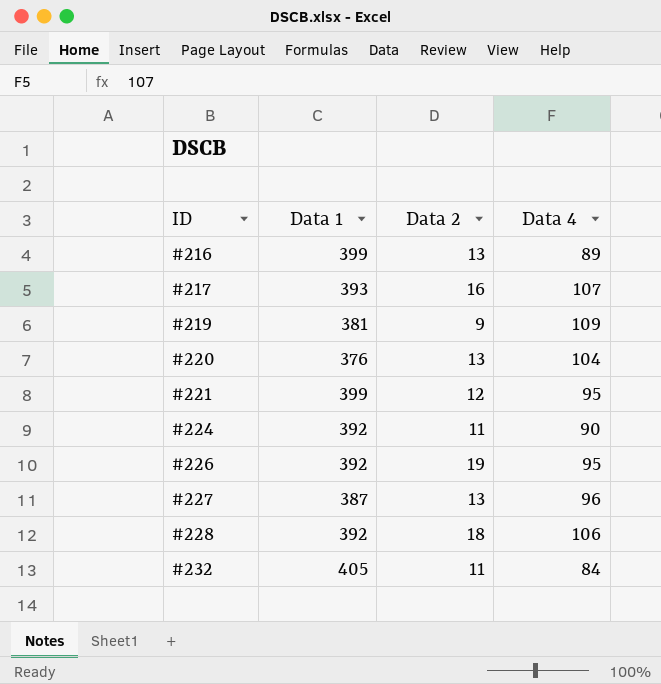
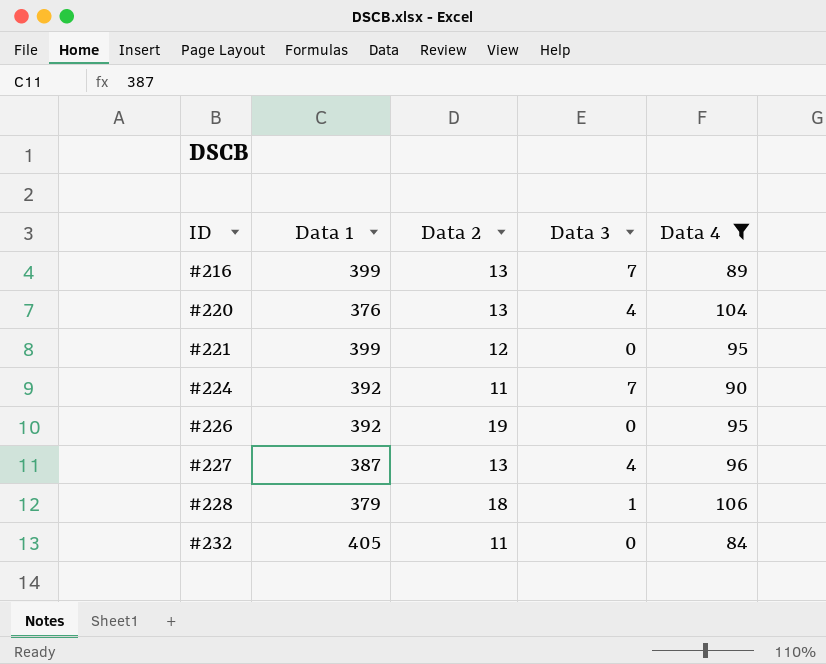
filter: none -> Data 4 <= 106
column Data 3 | position: none -> 4
#228 | Data 1: 392 -> 379

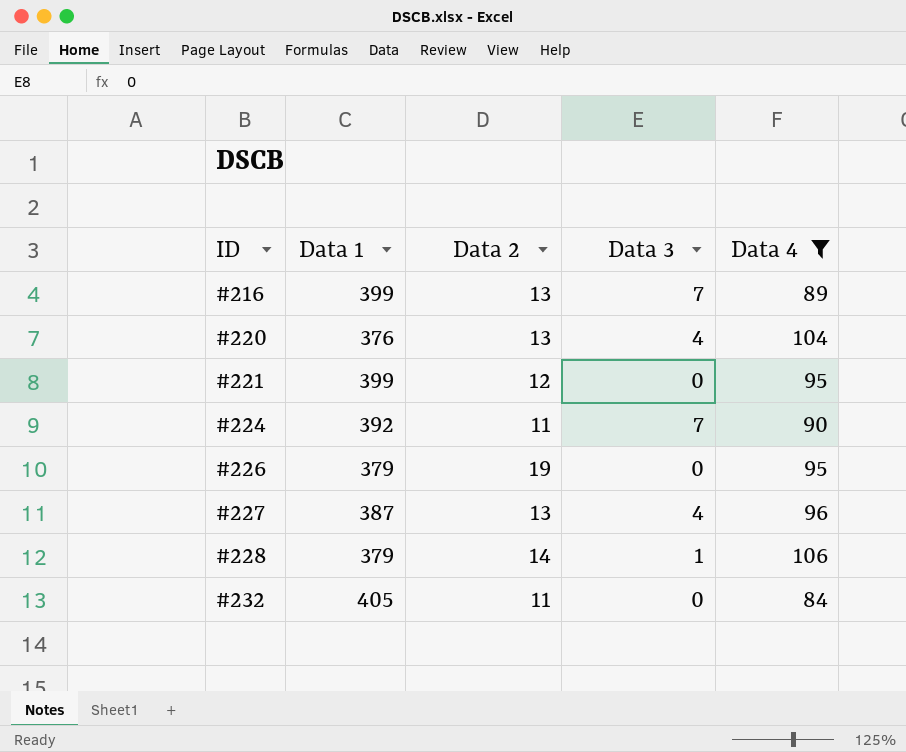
#226 | Data 1: 392 -> 379
#228 | Data 2: 18 -> 14

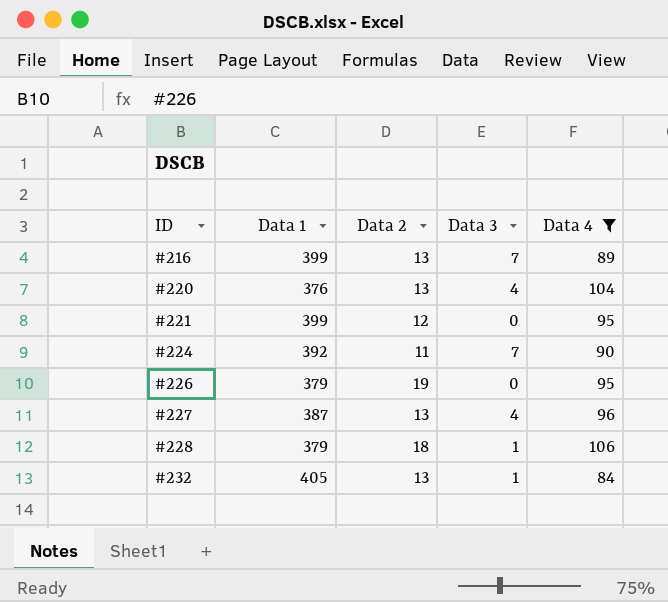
#228 | Data 2: 14 -> 18
#232 | Data 2: 11 -> 13
#232 | Data 3: 0 -> 1

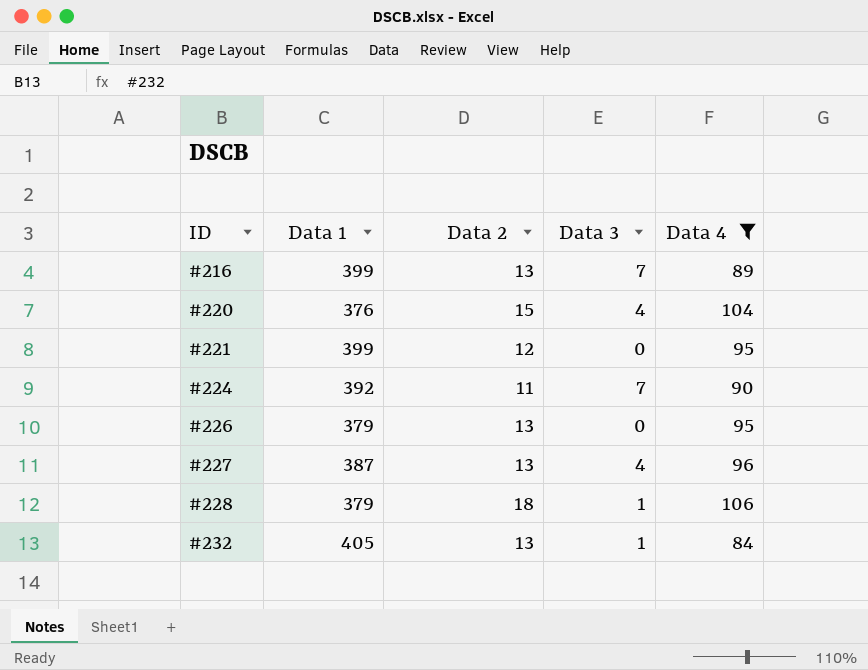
#220 | Data 2: 13 -> 15
#226 | Data 2: 19 -> 13

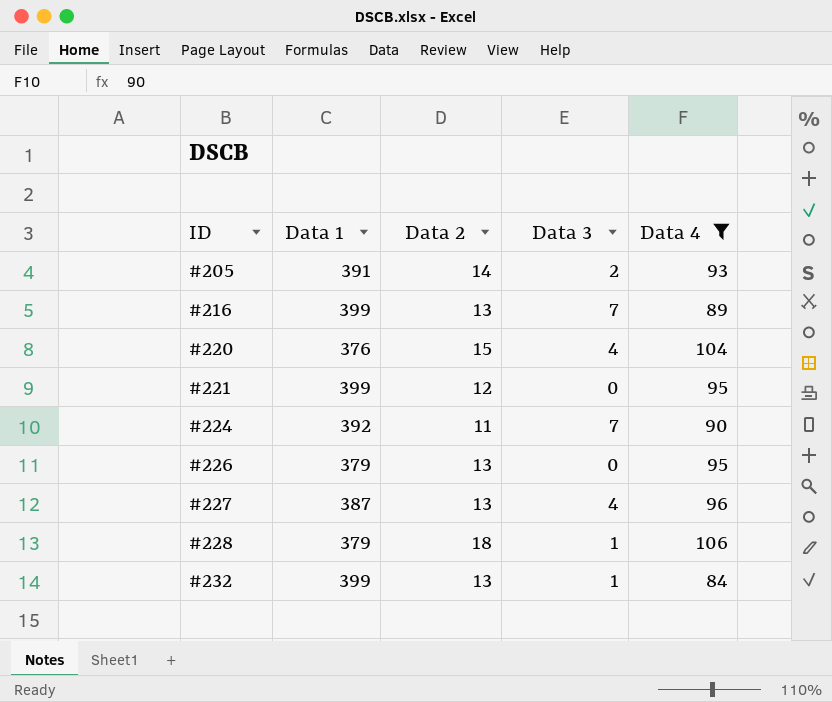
row #205: none -> 391 | 14 | 2 | 93
#232 | Data 1: 405 -> 399

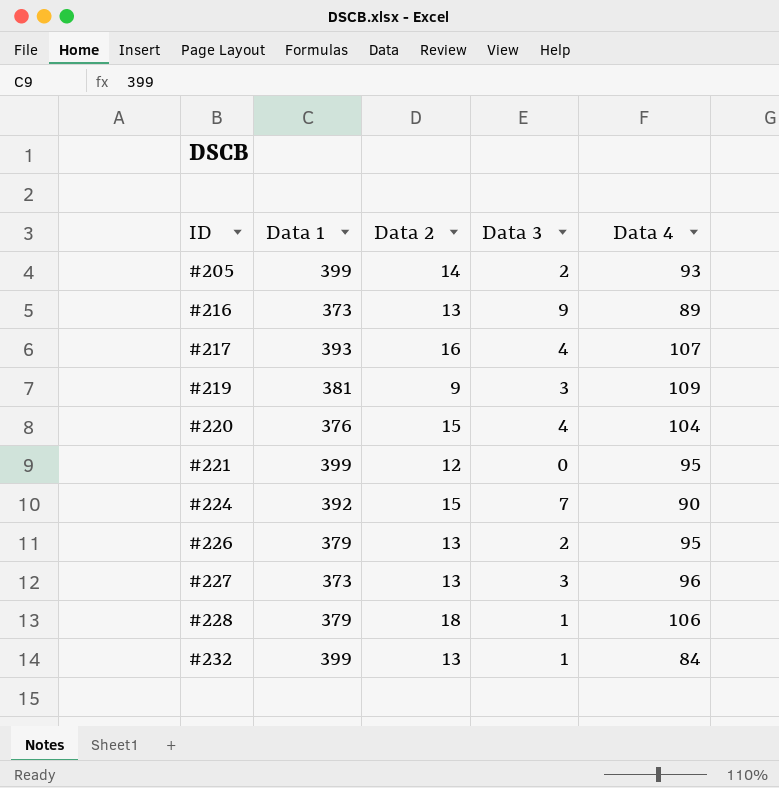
filter: Data 4 <= 106 -> none
#205 | Data 1: 391 -> 399
#216 | Data 1: 399 -> 373
#216 | Data 3: 7 -> 9
#224 | Data 2: 11 -> 15
#226 | Data 3: 0 -> 2
#227 | Data 1: 387 -> 373
#227 | Data 3: 4 -> 3

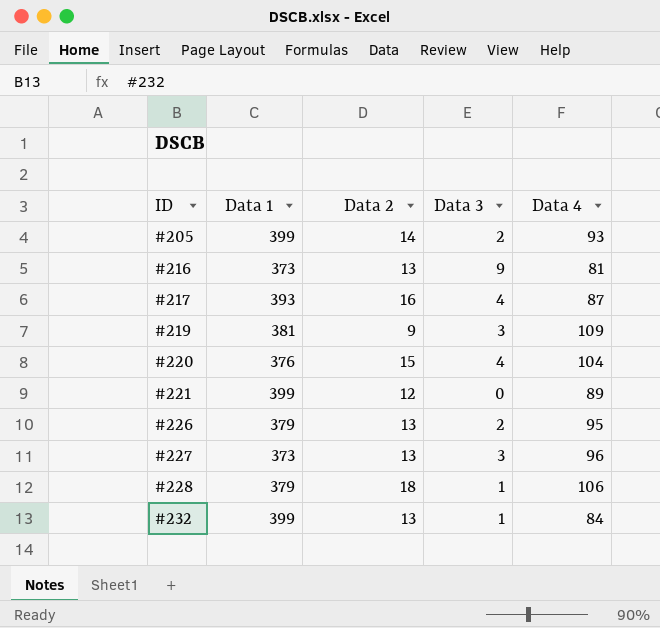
row #224: 392 | 15 | 7 | 90 -> none
#216 | Data 4: 89 -> 81
#217 | Data 4: 107 -> 87
#221 | Data 4: 95 -> 89

